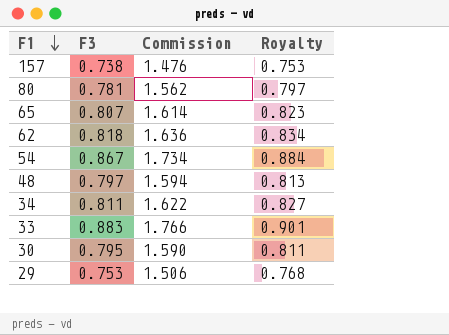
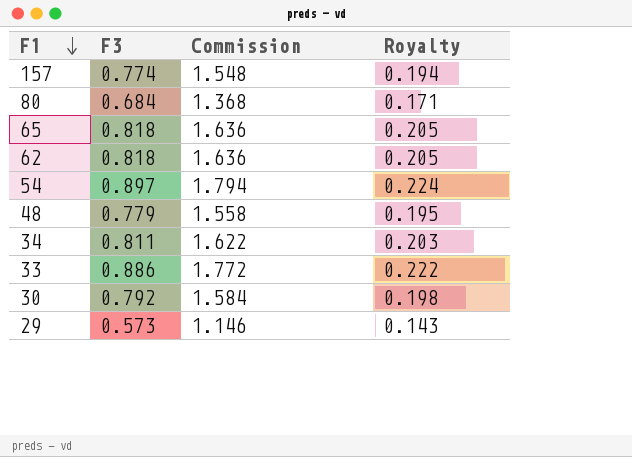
column Royalty | formula: [F3] * 1.02 -> [F3] * 0.25
157 | F3: 0.738 -> 0.774
157 | Commission: 1.476 -> 1.548
80 | F3: 0.781 -> 0.684
80 | Commission: 1.562 -> 1.368
65 | F3: 0.807 -> 0.818
65 | Commission: 1.614 -> 1.636
54 | F3: 0.867 -> 0.897
54 | Commission: 1.734 -> 1.794
48 | F3: 0.797 -> 0.779
48 | Commission: 1.594 -> 1.558
33 | F3: 0.883 -> 0.886
33 | Commission: 1.766 -> 1.772
30 | F3: 0.795 -> 0.792
30 | Commission: 1.590 -> 1.584
29 | F3: 0.753 -> 0.573
29 | Commission: 1.506 -> 1.146

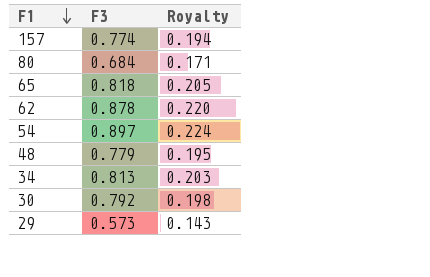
column Commission | formula: [F3] * 2 -> none
row 33: 0.886 | 1.772 | 0.222 -> none
62 | F3: 0.818 -> 0.878
62 | Royalty: 0.205 -> 0.220
34 | F3: 0.811 -> 0.813

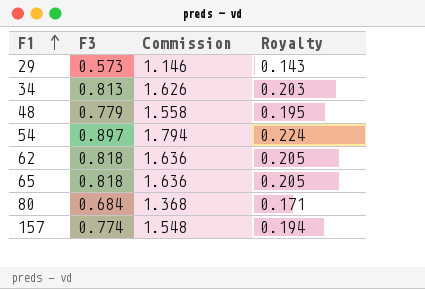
row order: F1 descending -> F1 ascending
column Commission | formula: none -> [F3] * 2
row 30: 0.792 | 0.198 -> none
62 | F3: 0.878 -> 0.818
62 | Royalty: 0.220 -> 0.205

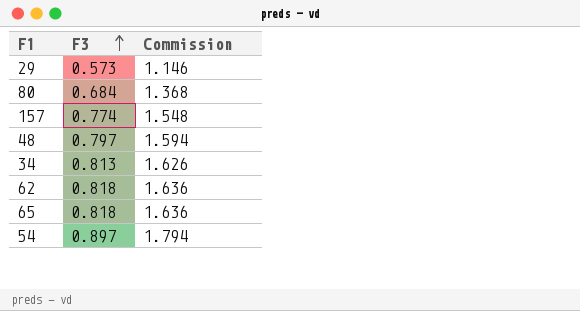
row order: F1 ascending -> F3 ascending
column Royalty | formula: [F3] * 0.25 -> none
48 | F3: 0.779 -> 0.797
48 | Commission: 1.558 -> 1.594

